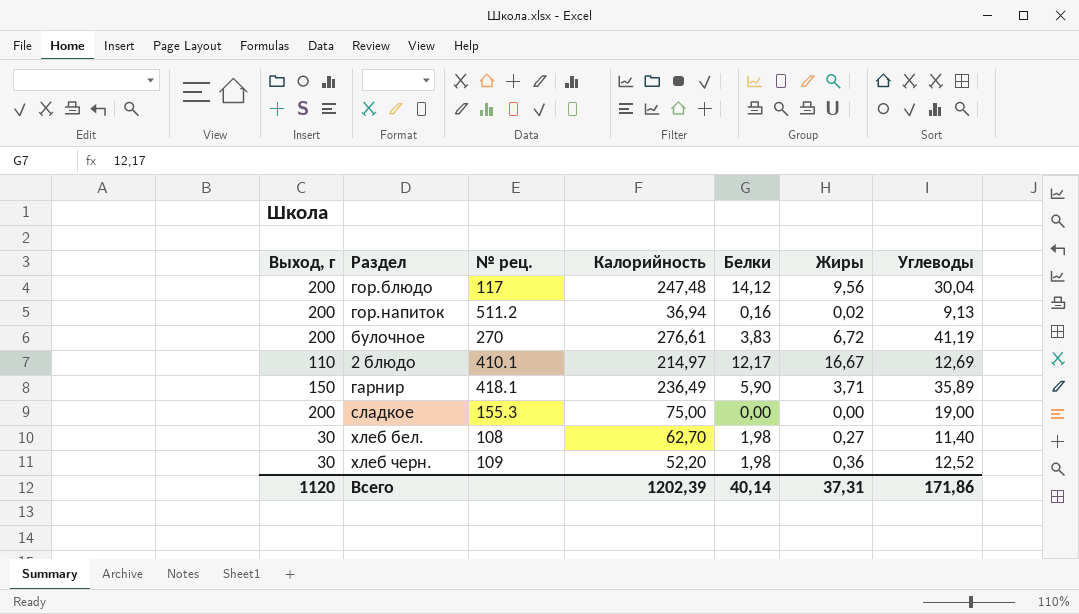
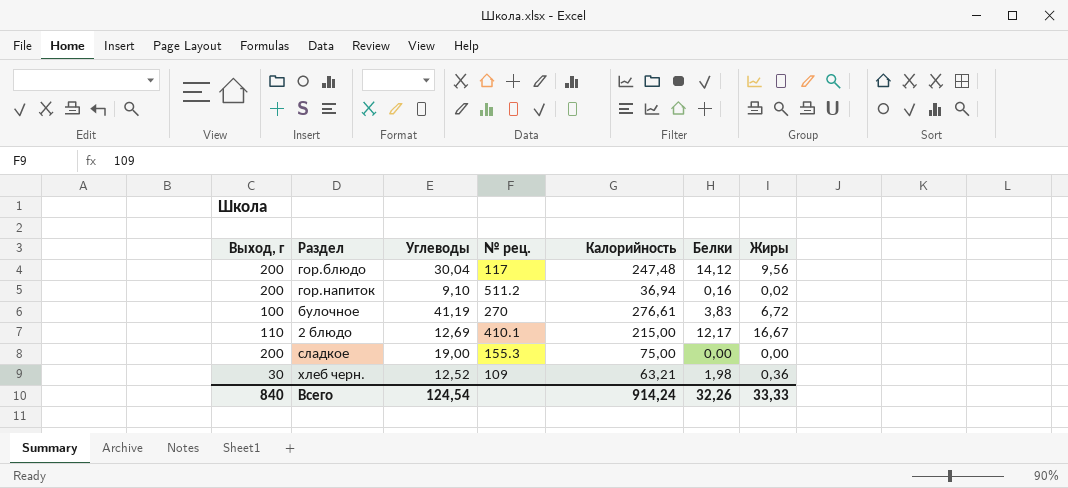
column Углеводы | position: 7 -> 3
row гарнир: 150 | 418.1 | 236,49 | 5,90 | 3,71 | 35,89 -> none
row хлеб бел.: 30 | 108 | 62,70 | 1,98 | 0,27 | 11,40 -> none
гор.напиток | Углеводы: 9,13 -> 9,10
булочное | Выход, г: 200 -> 100
2 блюдо | Калорийность: 214,97 -> 215,00
хлеб черн. | Калорийность: 52,20 -> 63,21
Всего | Выход, г: 1120 -> 840
Всего | Углеводы: 171,86 -> 124,54
Всего | Калорийность: 1202,39 -> 914,24
Всего | Белки: 40,14 -> 32,26
Всего | Жиры: 37,31 -> 33,33

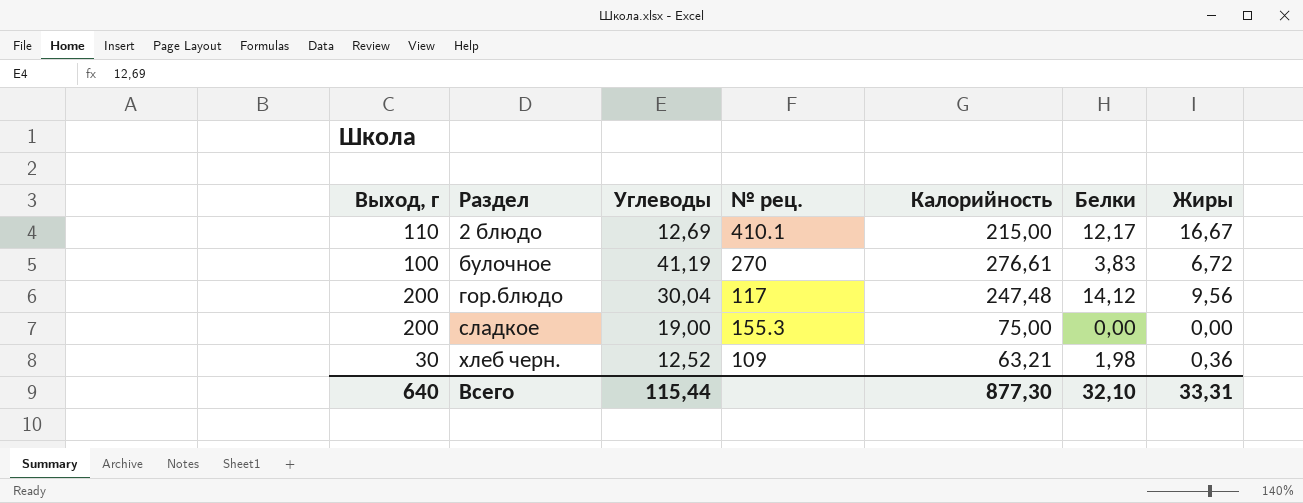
row order: none -> Раздел ascending
row гор.напиток: 200 | 9,10 | 511.2 | 36,94 | 0,16 | 0,02 -> none
Всего | Выход, г: 840 -> 640
Всего | Углеводы: 124,54 -> 115,44
Всего | Калорийность: 914,24 -> 877,30
Всего | Белки: 32,26 -> 32,10
Всего | Жиры: 33,33 -> 33,31

